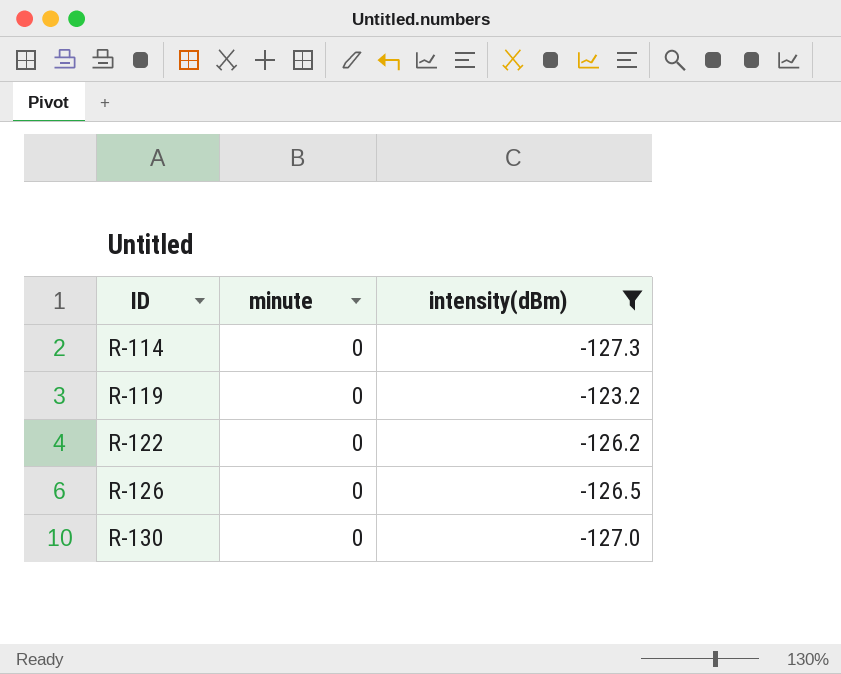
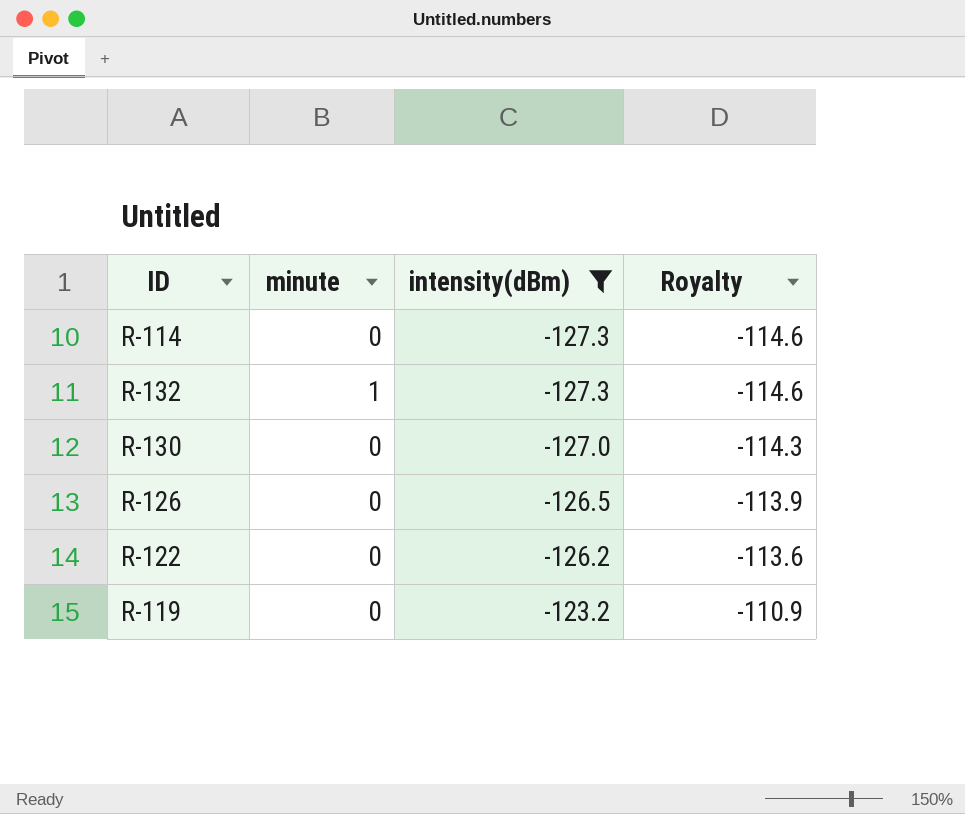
row order: ID ascending -> intensity(dBm) ascending
column Royalty | formula: none -> [intensity(dBm)] * 0.9
row R-132: none -> 1 | -127.3 | -114.6

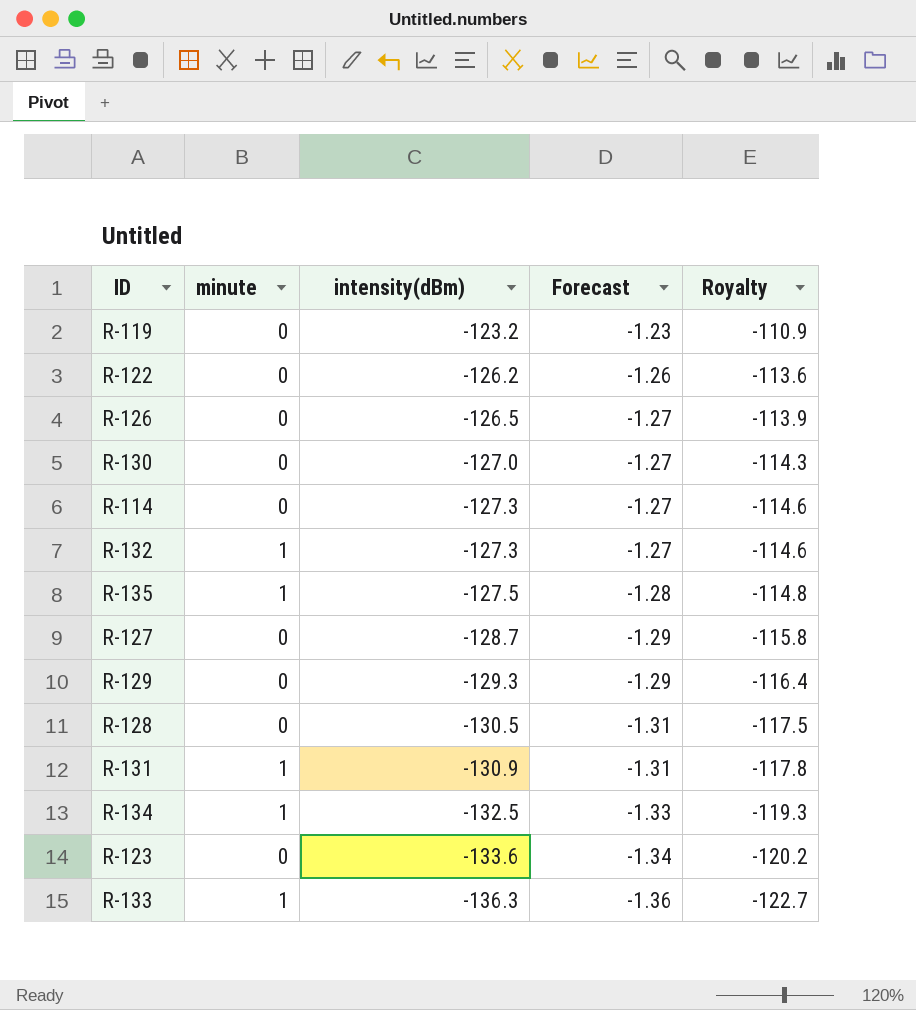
filter: intensity(dBm) >= -127.3 -> none
row order: intensity(dBm) ascending -> intensity(dBm) descending
column Forecast | formula: none -> [intensity(dBm)] * 0.01

